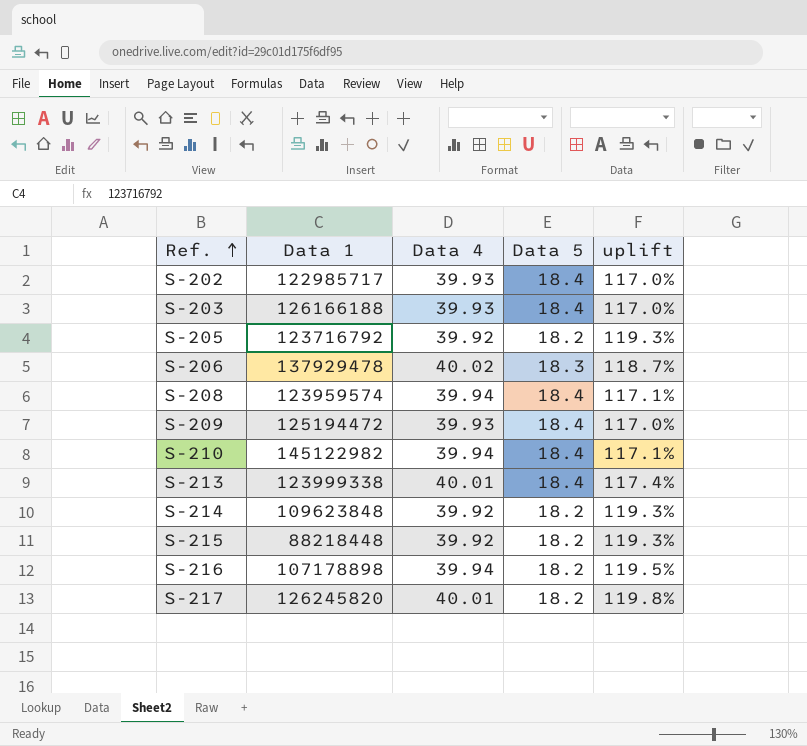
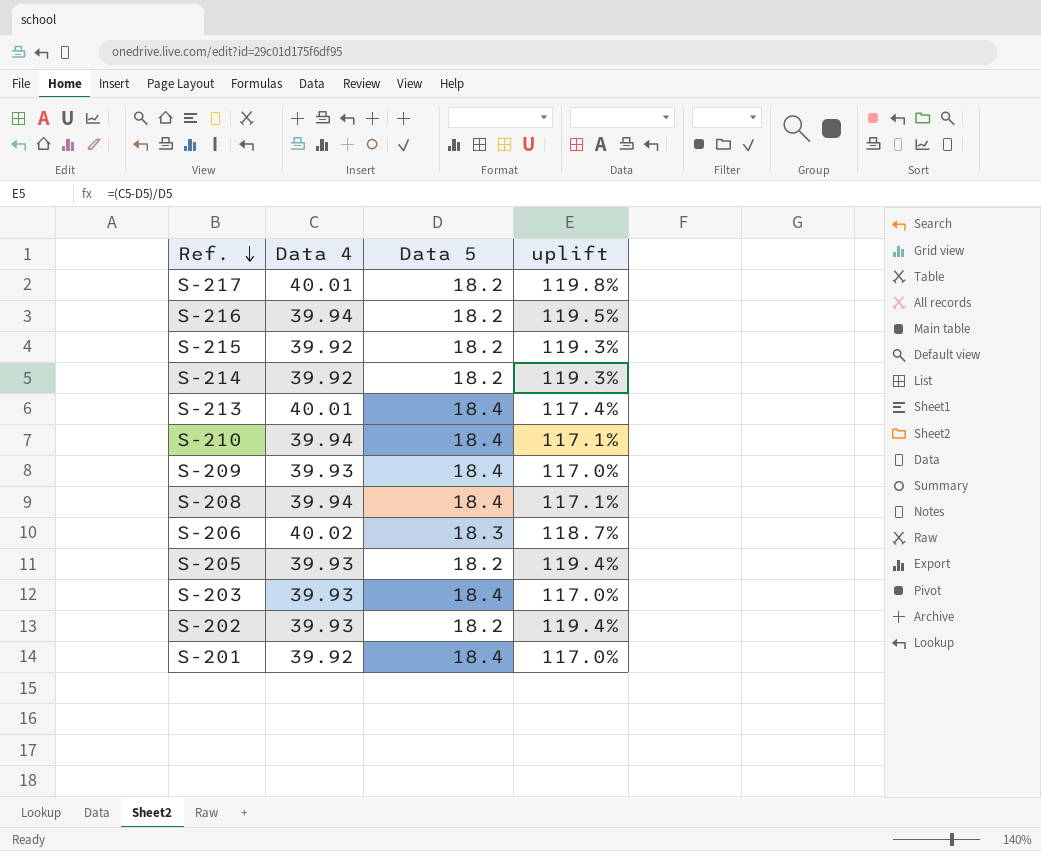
row order: Ref. ascending -> Ref. descending
column Data 1 | position: 2 -> none
S-205 | Data 4: 39.92 -> 39.93
S-205 | uplift: 119.3% -> 119.4%
S-202 | Data 5: 18.4 -> 18.2
S-202 | uplift: 117.0% -> 119.4%
row S-201: none -> 39.92 | 18.4 | 117.0%

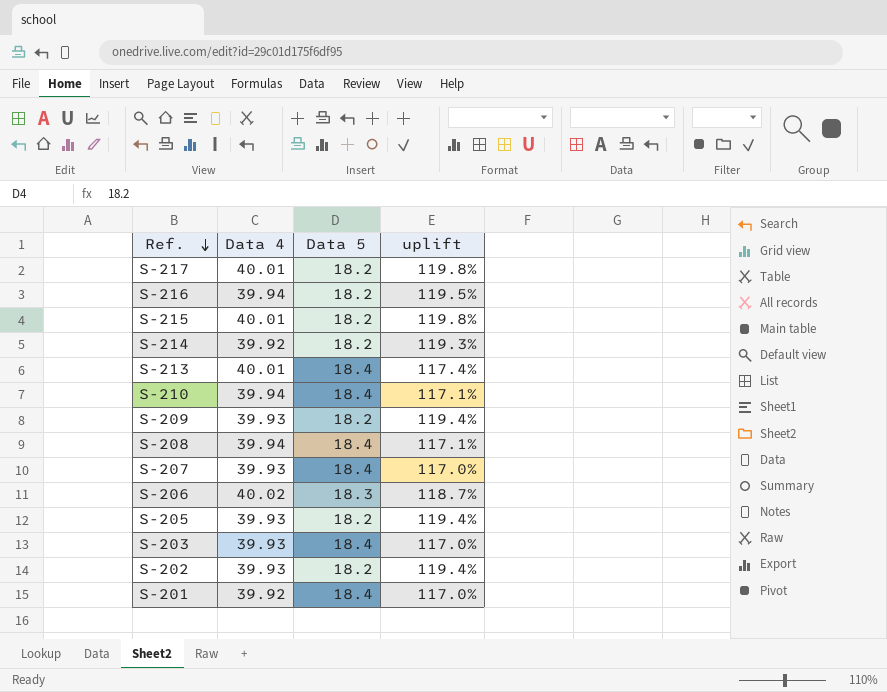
S-215 | Data 4: 39.92 -> 40.01
S-215 | uplift: 119.3% -> 119.8%
S-209 | Data 5: 18.4 -> 18.2
S-209 | uplift: 117.0% -> 119.4%
row S-207: none -> 39.93 | 18.4 | 117.0%

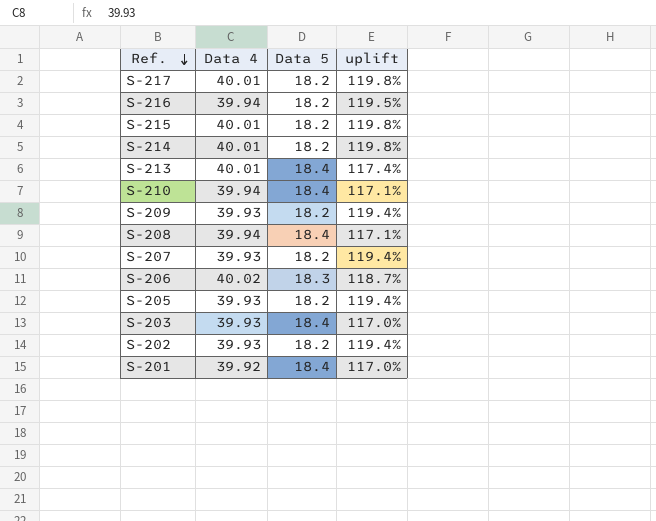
S-214 | Data 4: 39.92 -> 40.01
S-214 | uplift: 119.3% -> 119.8%
S-207 | Data 5: 18.4 -> 18.2
S-207 | uplift: 117.0% -> 119.4%

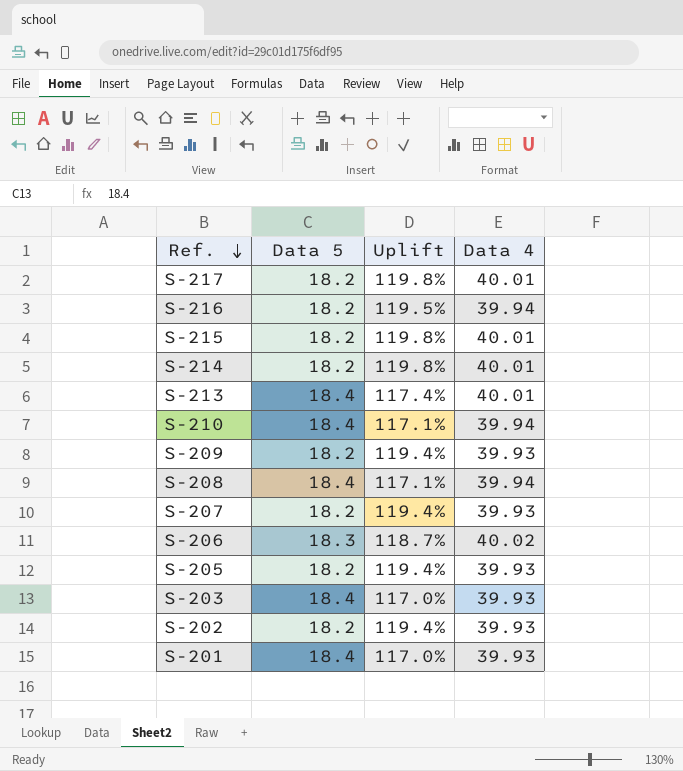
column name: uplift -> Uplift
column Data 4 | position: 2 -> 4
S-201 | Data 4: 39.92 -> 39.93

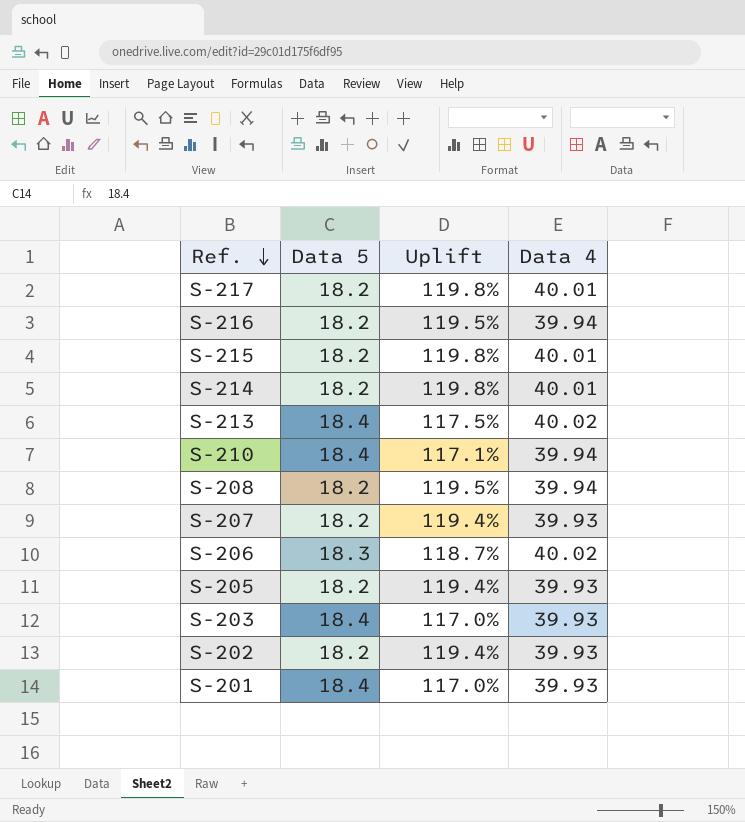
row S-209: 18.2 | 119.4% | 39.93 -> none
S-213 | Uplift: 117.4% -> 117.5%
S-213 | Data 4: 40.01 -> 40.02
S-208 | Data 5: 18.4 -> 18.2
S-208 | Uplift: 117.1% -> 119.5%

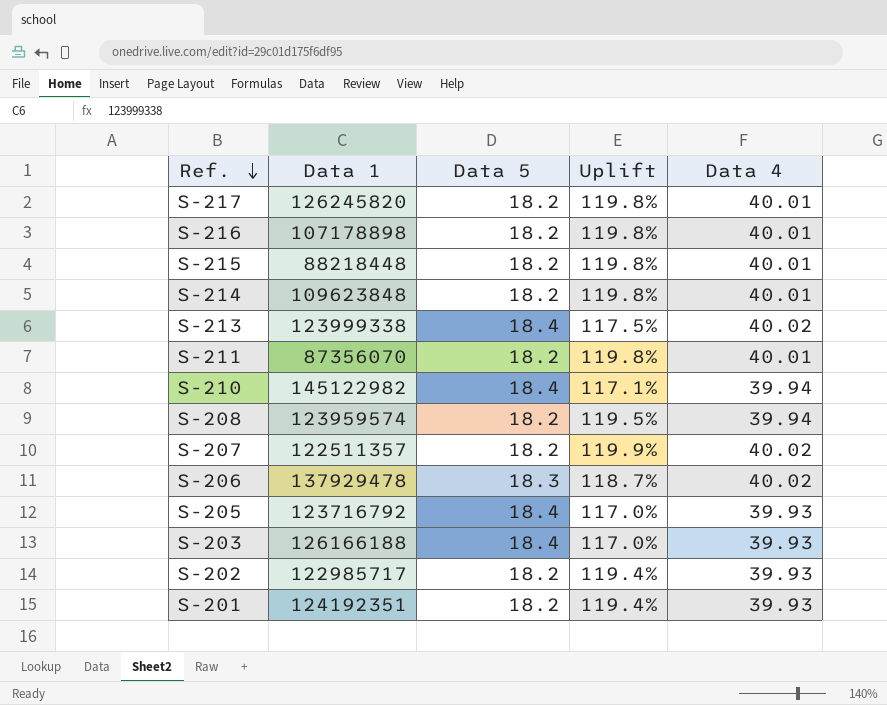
column Data 1 | position: none -> 2
S-216 | Uplift: 119.5% -> 119.8%
S-216 | Data 4: 39.94 -> 40.01
row S-211: none -> 87356070 | 18.2 | 119.8% | 40.01
S-207 | Uplift: 119.4% -> 119.9%
S-207 | Data 4: 39.93 -> 40.02
S-205 | Data 5: 18.2 -> 18.4
S-205 | Uplift: 119.4% -> 117.0%
S-201 | Data 5: 18.4 -> 18.2
S-201 | Uplift: 117.0% -> 119.4%

